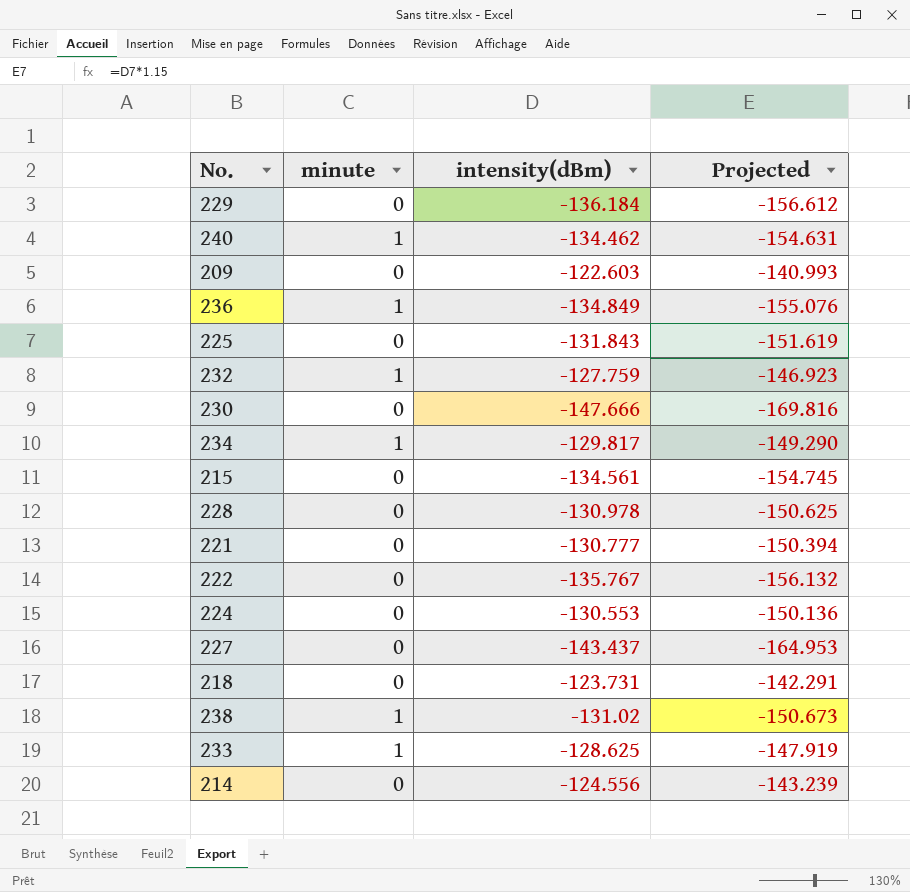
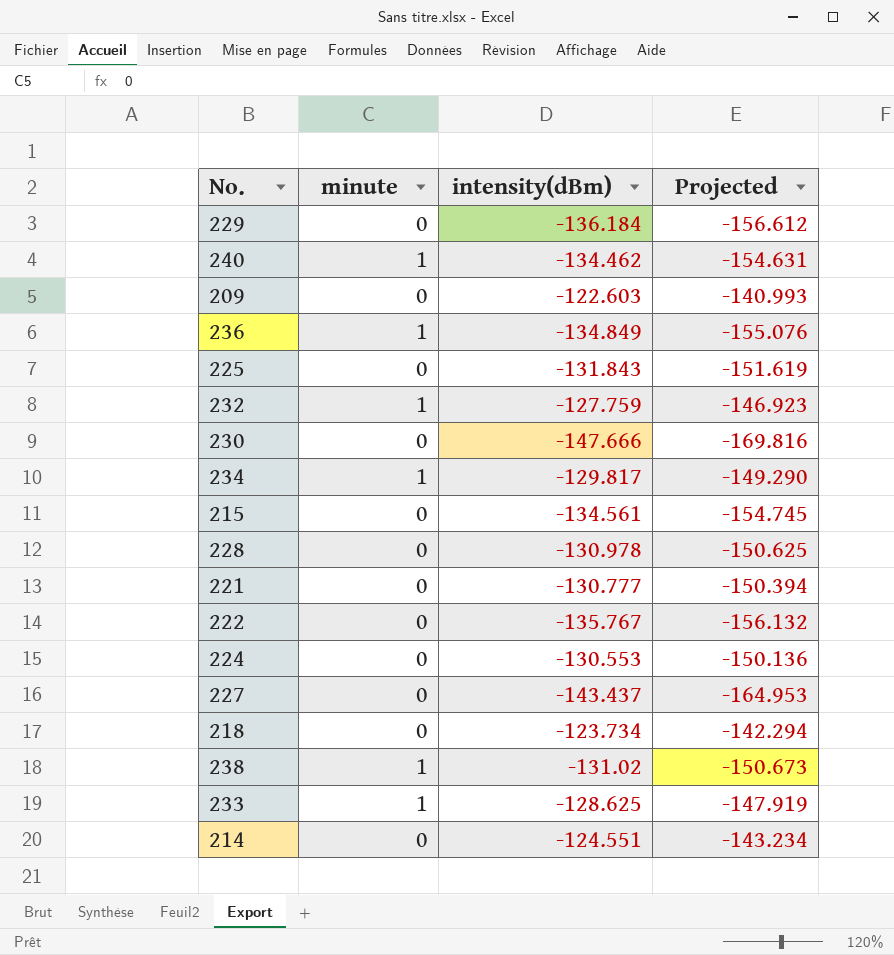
218 | intensity(dBm): -123.731 -> -123.734
218 | Projected: -142.291 -> -142.294
214 | intensity(dBm): -124.556 -> -124.551
214 | Projected: -143.239 -> -143.234

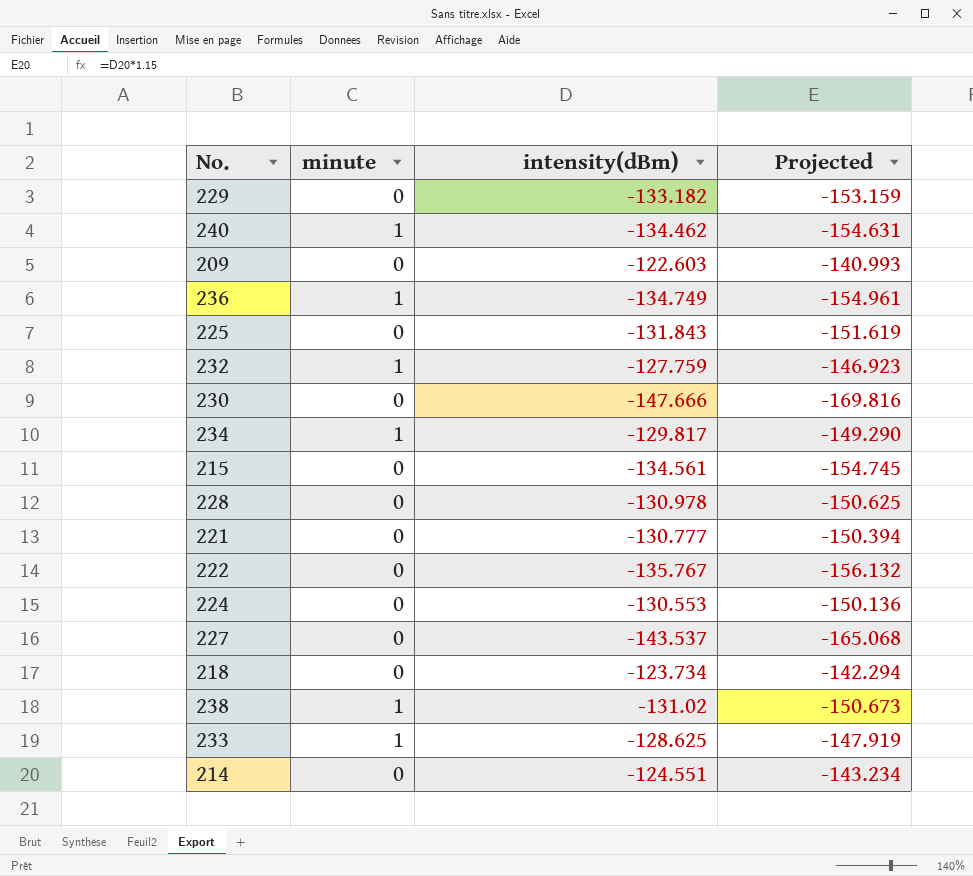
229 | intensity(dBm): -136.184 -> -133.182
229 | Projected: -156.612 -> -153.159
236 | intensity(dBm): -134.849 -> -134.749
236 | Projected: -155.076 -> -154.961
227 | intensity(dBm): -143.437 -> -143.537
227 | Projected: -164.953 -> -165.068

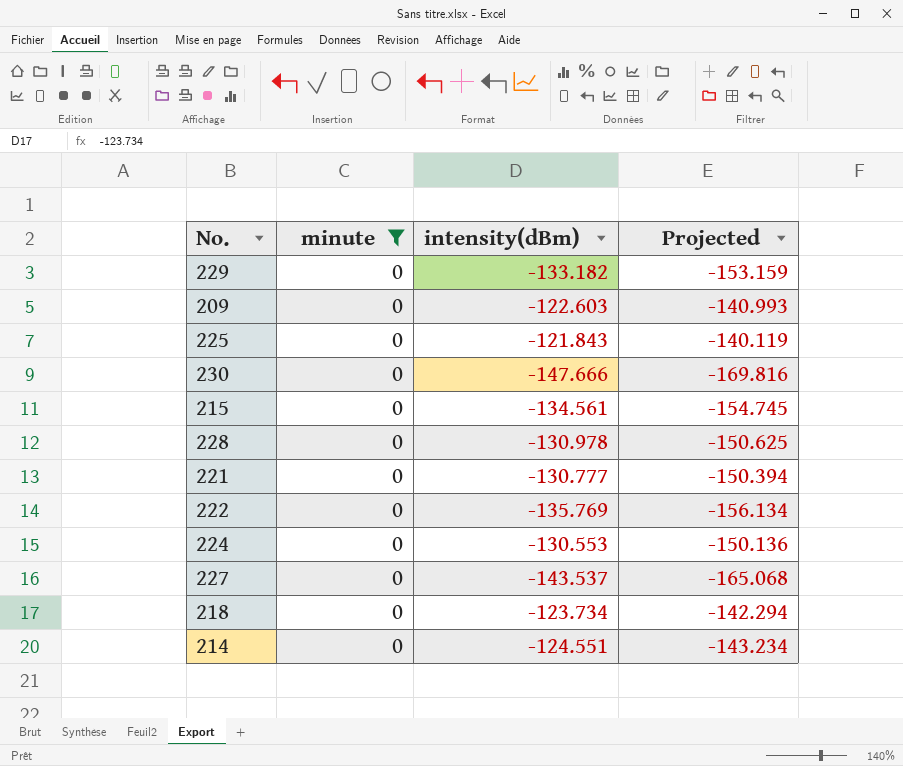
filter: none -> minute = 0
225 | intensity(dBm): -131.843 -> -121.843
225 | Projected: -151.619 -> -140.119
222 | intensity(dBm): -135.767 -> -135.769
222 | Projected: -156.132 -> -156.134

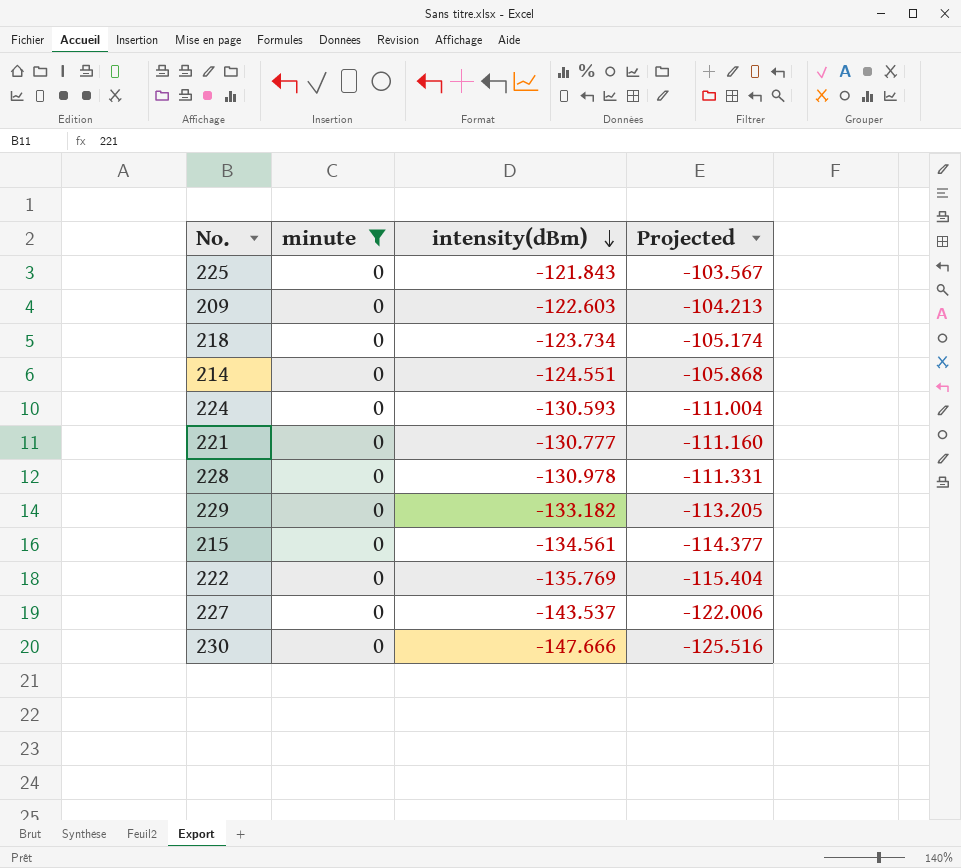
row order: none -> intensity(dBm) descending
column Projected | formula: [intensity(dBm)] * 1.15 -> [intensity(dBm)] * 0.85
224 | intensity(dBm): -130.553 -> -130.593

